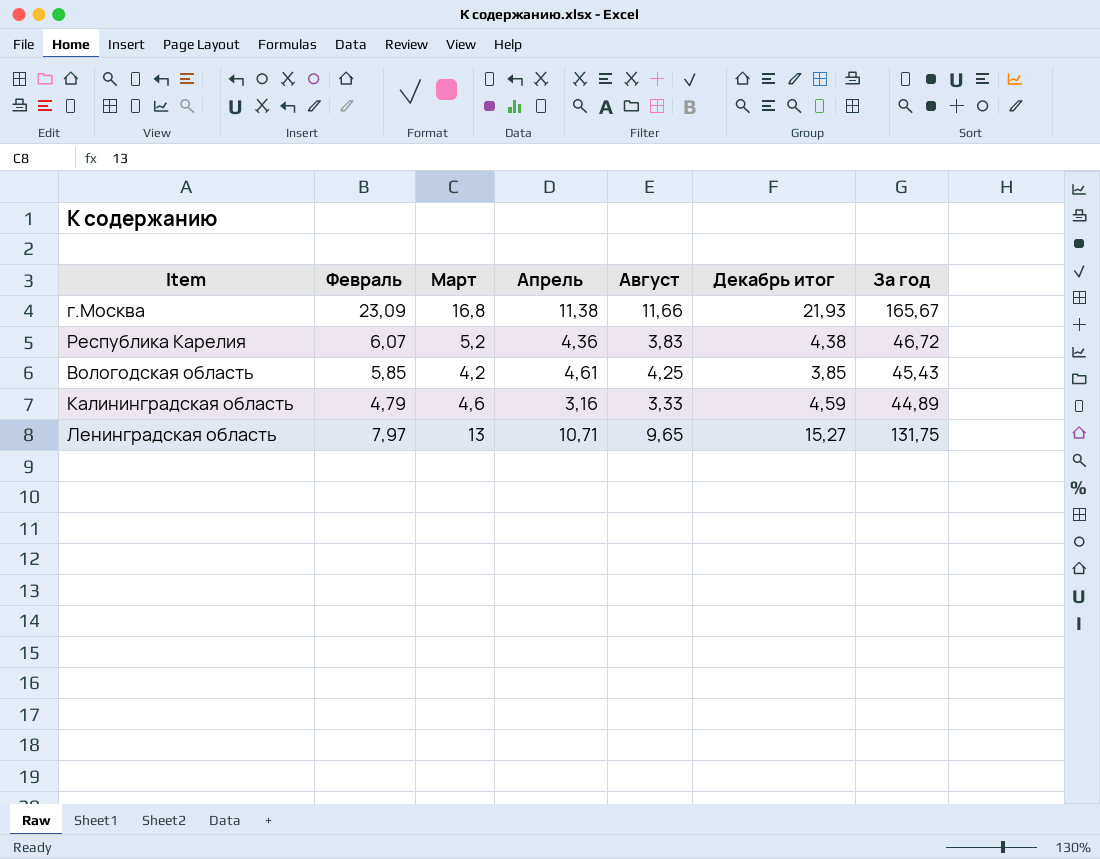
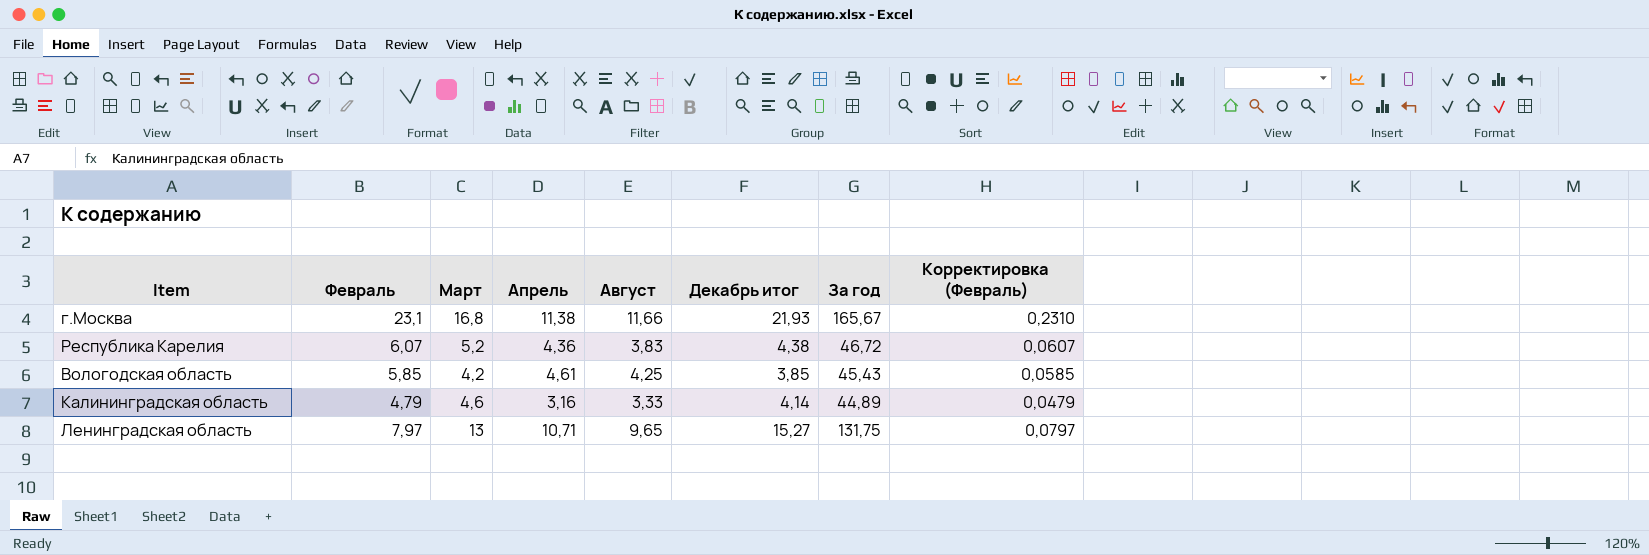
column Корректировка (Февраль) | formula: none -> [Февраль] * 0,01
г.Москва | Февраль: 23,09 -> 23,1
Калининградская область | Декабрь итог: 4,59 -> 4,14

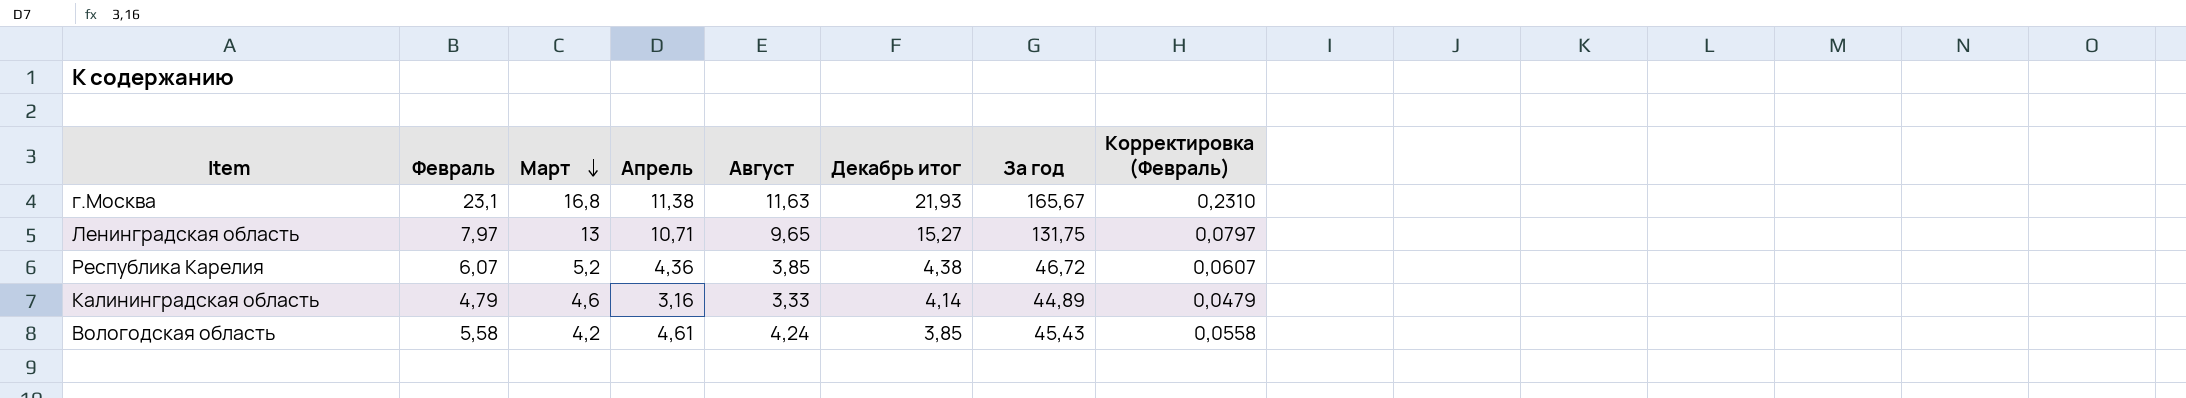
row order: none -> Март descending
г.Москва | Август: 11,66 -> 11,63
Республика Карелия | Август: 3,83 -> 3,85
Вологодская область | Февраль: 5,85 -> 5,58
Вологодская область | Август: 4,25 -> 4,24
Вологодская область | Корректировка (Февраль): 0,0585 -> 0,0558

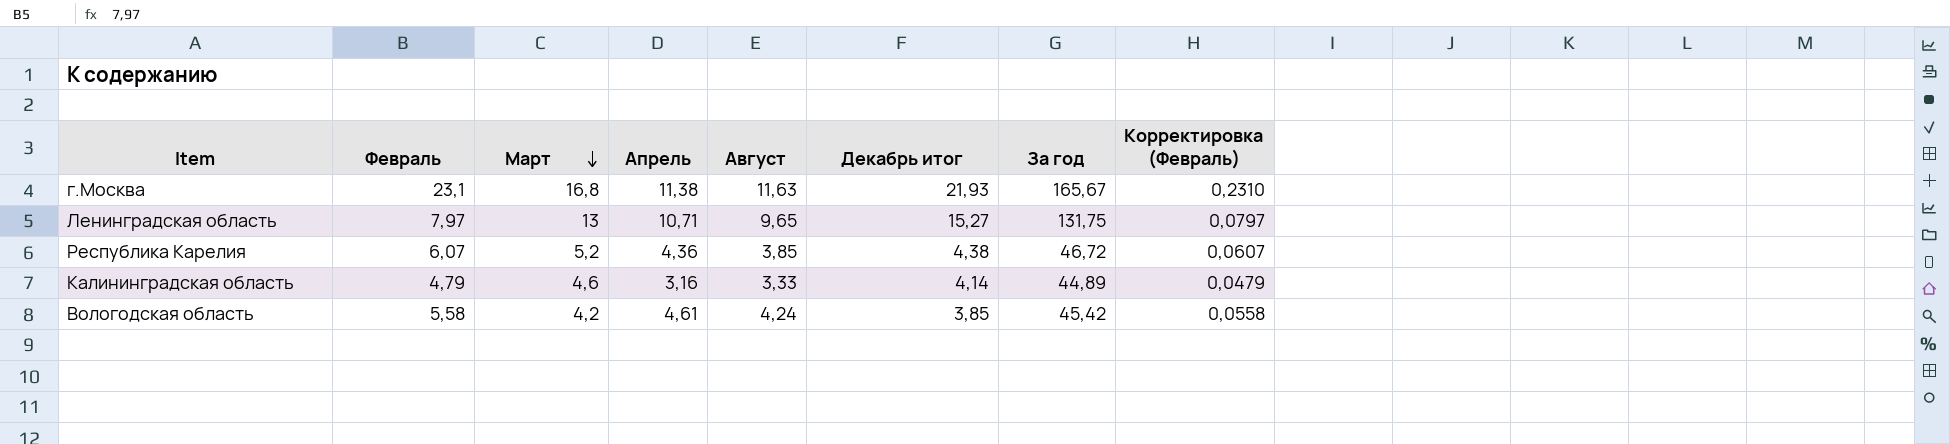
Вологодская область | За год: 45,43 -> 45,42

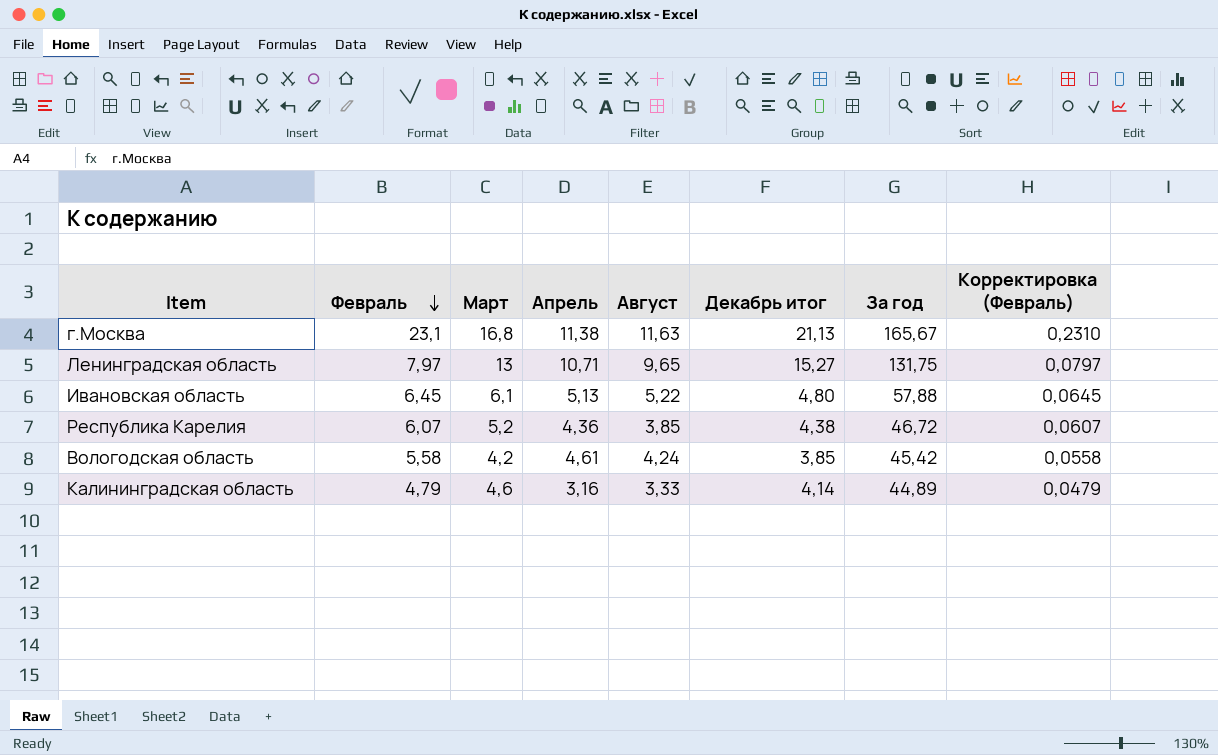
row order: Март descending -> Февраль descending
г.Москва | Декабрь итог: 21,93 -> 21,13
row Ивановская область: none -> 6,45 | 6,1 | 5,13 | 5,22 | 4,80 | 57,88 | 0,0645

